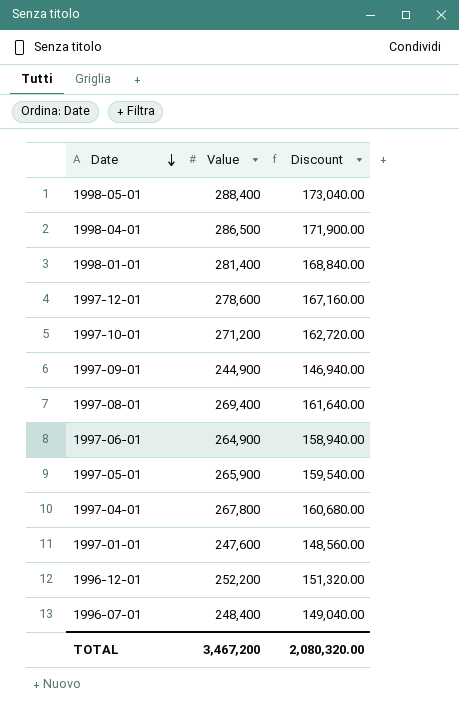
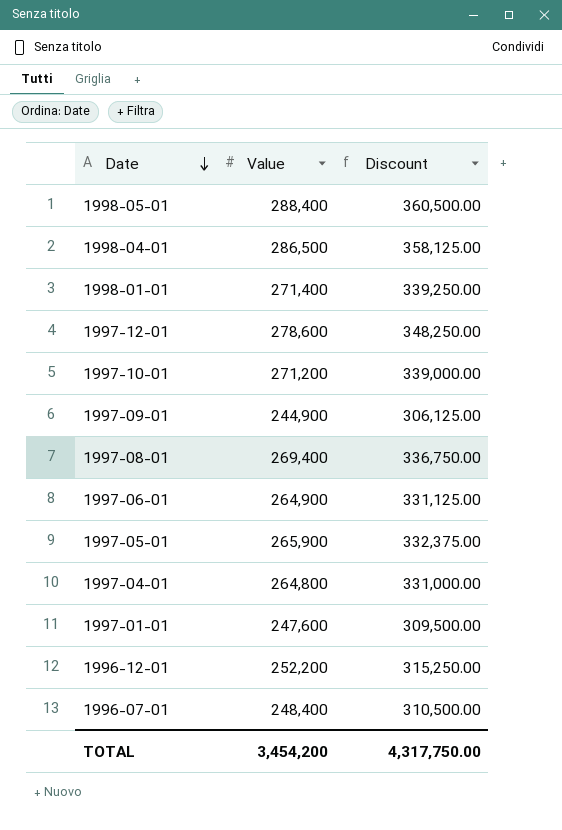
column Discount | formula: [Value] * 0.6 -> [Value] * 1.25
1998-01-01 | Value: 281,400 -> 271,400
1997-04-01 | Value: 267,800 -> 264,800
TOTAL | Value: 3,467,200 -> 3,454,200
TOTAL | Discount: 2,080,320.00 -> 4,317,750.00

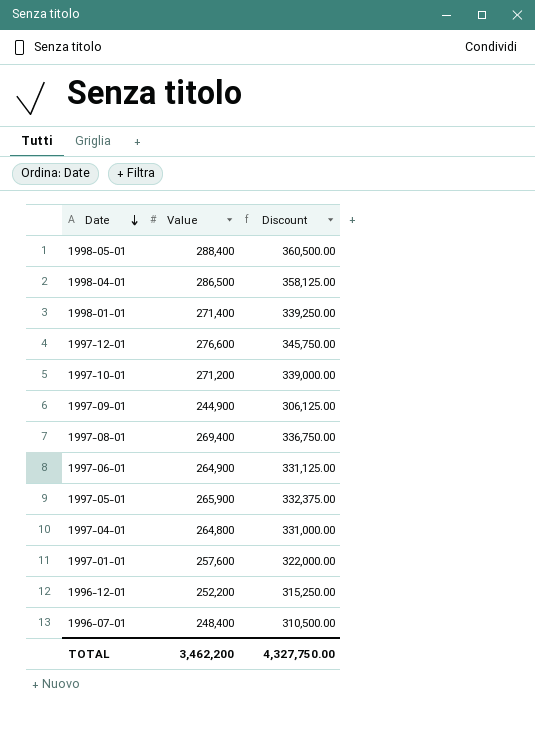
1997-12-01 | Value: 278,600 -> 276,600
1997-12-01 | Discount: 348,250.00 -> 345,750.00
1997-01-01 | Value: 247,600 -> 257,600
1997-01-01 | Discount: 309,500.00 -> 322,000.00
TOTAL | Value: 3,454,200 -> 3,462,200
TOTAL | Discount: 4,317,750.00 -> 4,327,750.00

